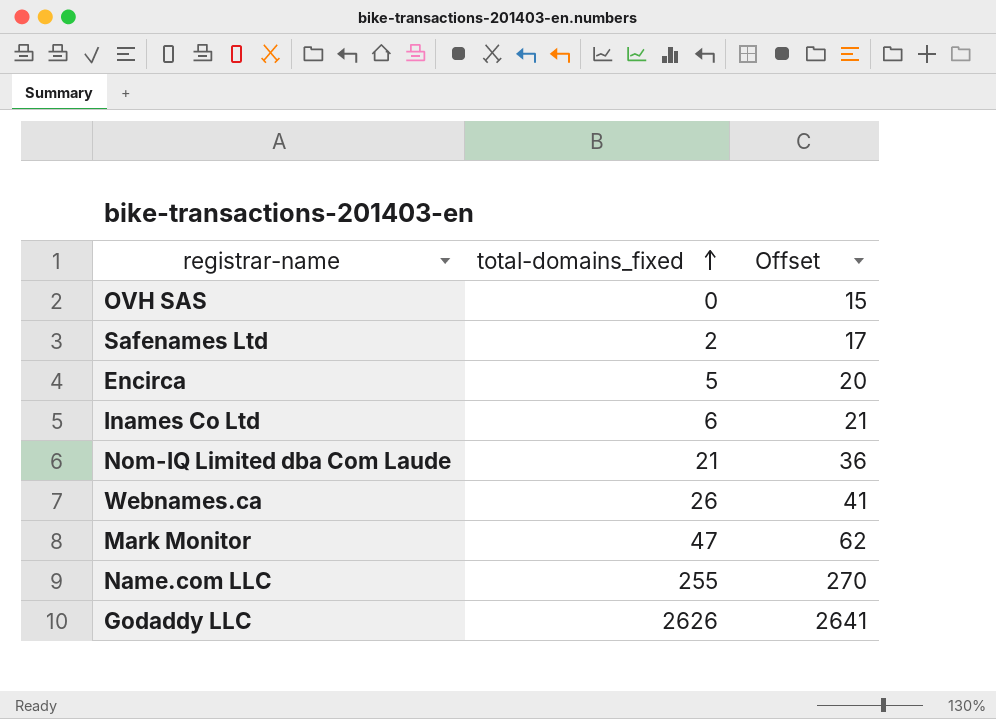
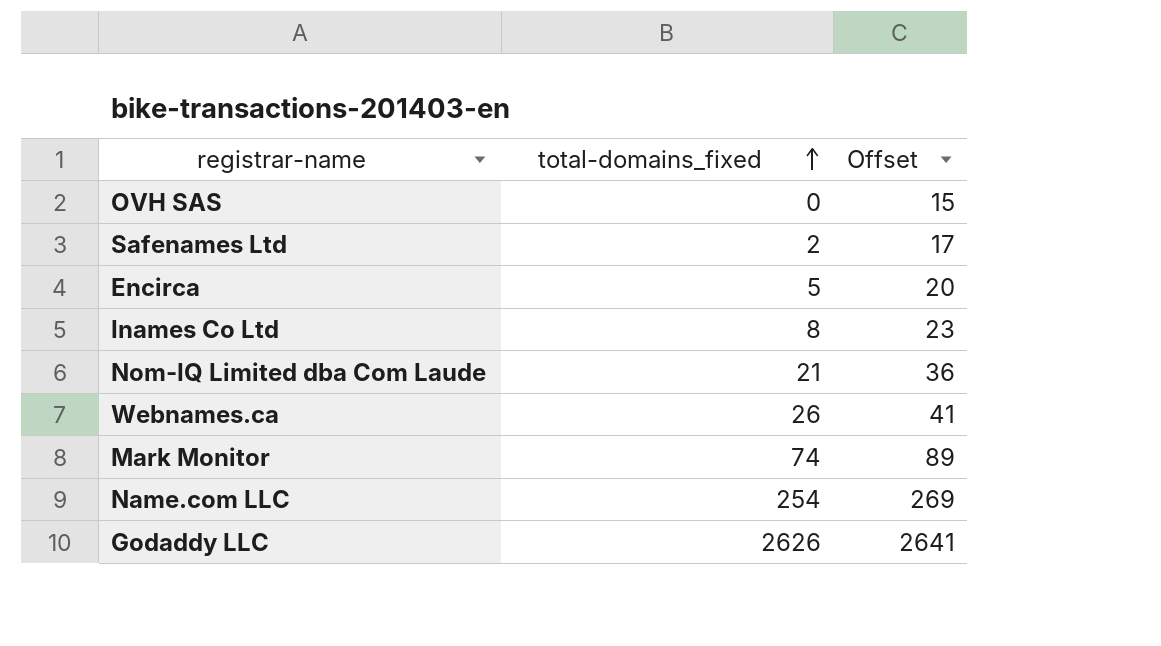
Inames Co Ltd | total-domains_fixed: 6 -> 8
Inames Co Ltd | Offset: 21 -> 23
Mark Monitor | total-domains_fixed: 47 -> 74
Mark Monitor | Offset: 62 -> 89
Name.com LLC | total-domains_fixed: 255 -> 254
Name.com LLC | Offset: 270 -> 269

